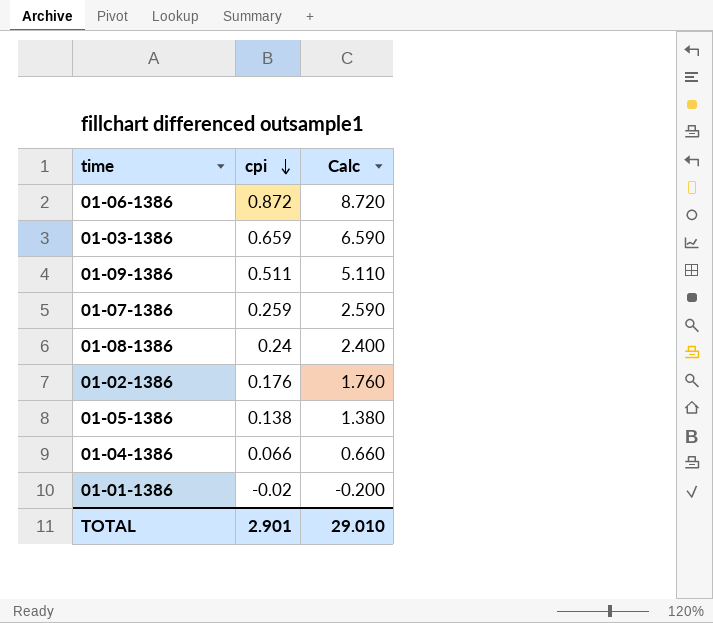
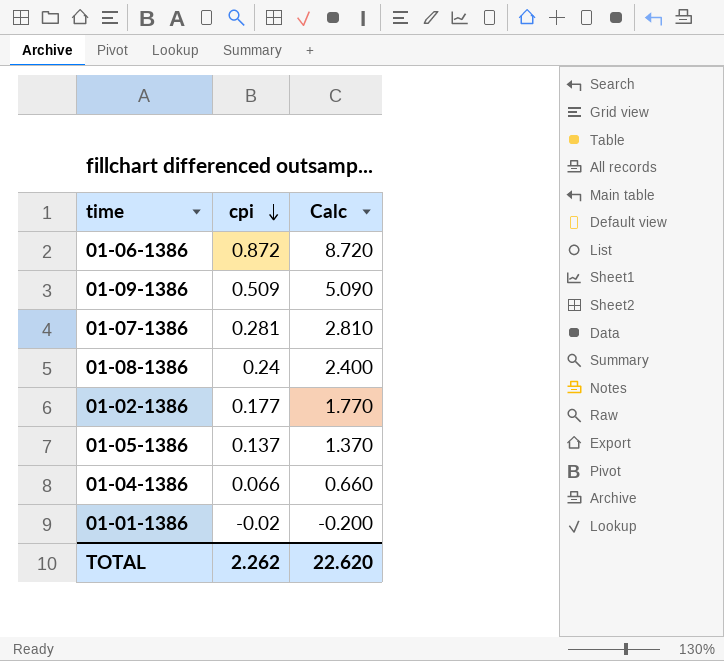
row 01-03-1386: 0.659 | 6.590 -> none
01-09-1386 | cpi: 0.511 -> 0.509
01-09-1386 | Calc: 5.110 -> 5.090
01-07-1386 | cpi: 0.259 -> 0.281
01-07-1386 | Calc: 2.590 -> 2.810
01-02-1386 | cpi: 0.176 -> 0.177
01-02-1386 | Calc: 1.760 -> 1.770
01-05-1386 | cpi: 0.138 -> 0.137
01-05-1386 | Calc: 1.380 -> 1.370
TOTAL | cpi: 2.901 -> 2.262
TOTAL | Calc: 29.010 -> 22.620

